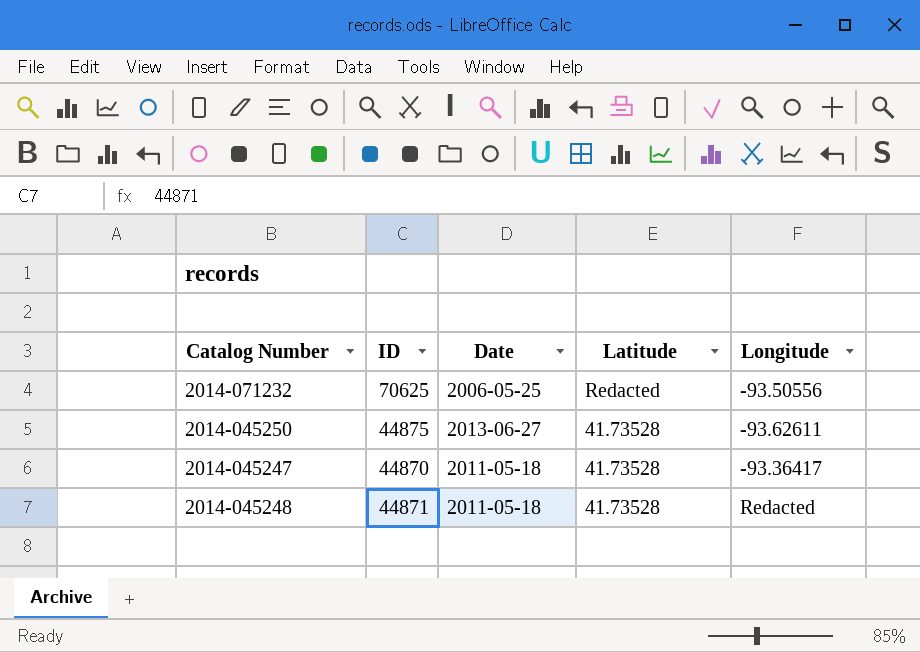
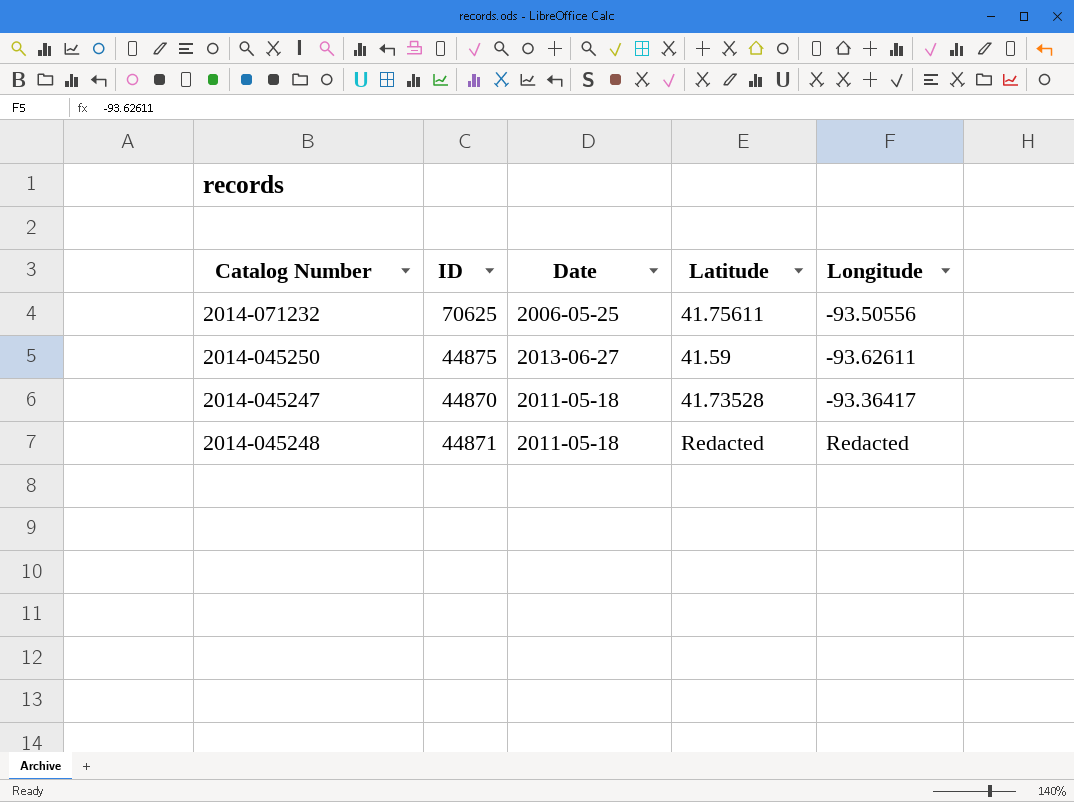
2014-071232 | Latitude: Redacted -> 41.75611
2014-045250 | Latitude: 41.73528 -> 41.59
2014-045248 | Latitude: 41.73528 -> Redacted

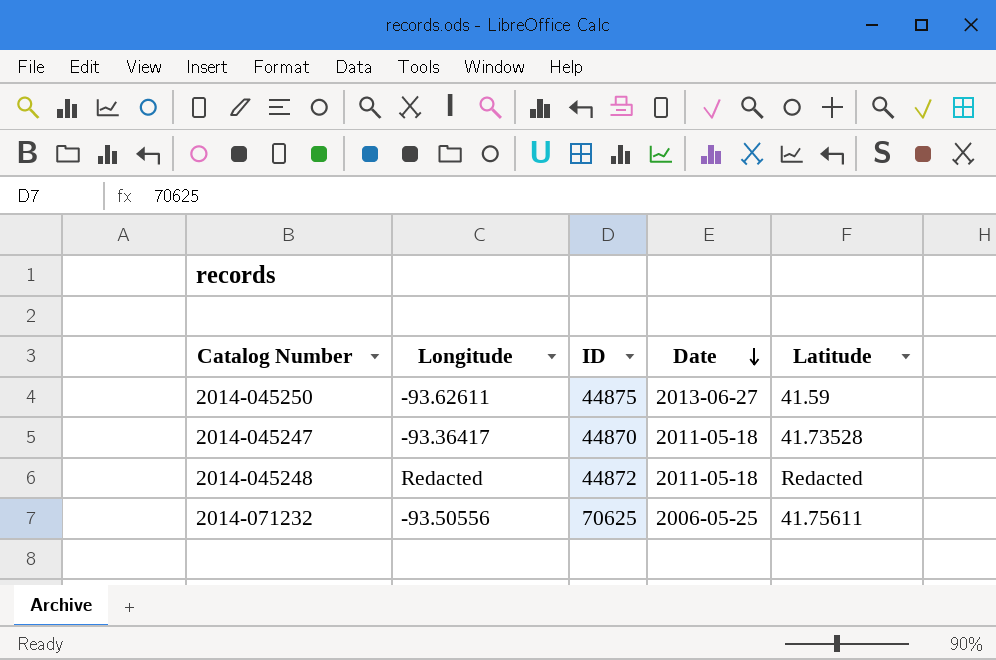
row order: none -> Date descending
column Longitude | position: 5 -> 2
2014-045248 | ID: 44871 -> 44872

